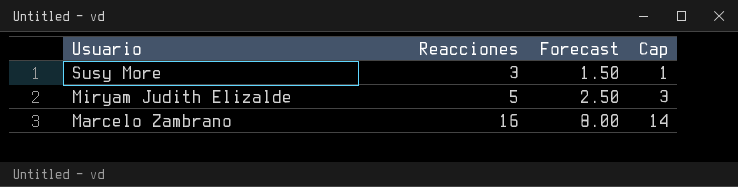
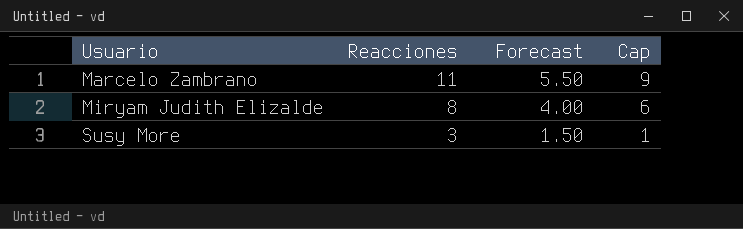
row order: Usuario descending -> Usuario ascending
Marcelo Zambrano | Reacciones: 16 -> 11
Marcelo Zambrano | Forecast: 8.00 -> 5.50
Marcelo Zambrano | Cap: 14 -> 9
Miryam Judith Elizalde | Reacciones: 5 -> 8
Miryam Judith Elizalde | Forecast: 2.50 -> 4.00
Miryam Judith Elizalde | Cap: 3 -> 6

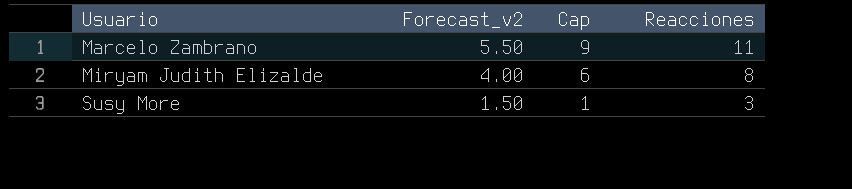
column name: Forecast -> Forecast_v2
column Reacciones | position: 2 -> 4

